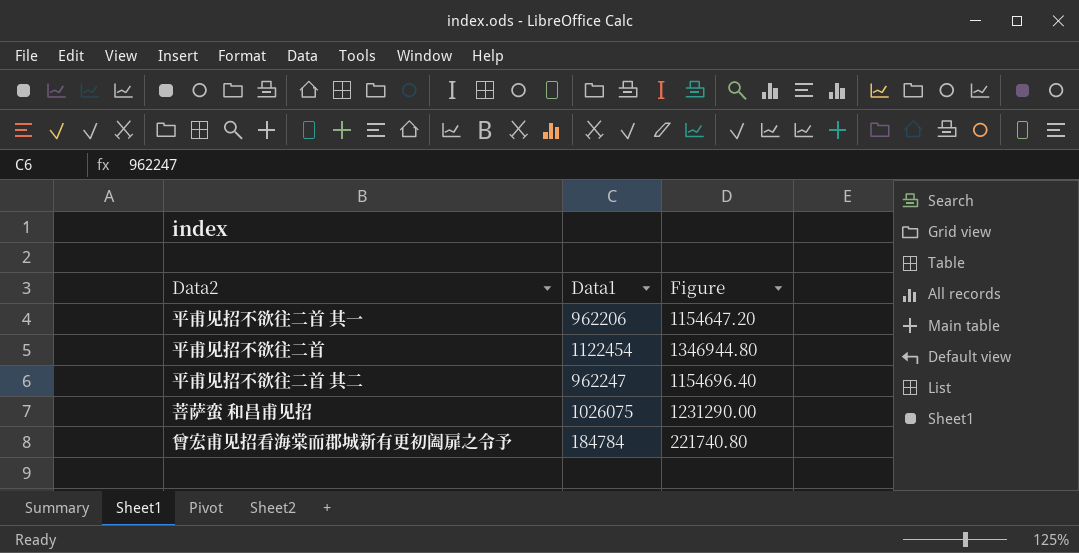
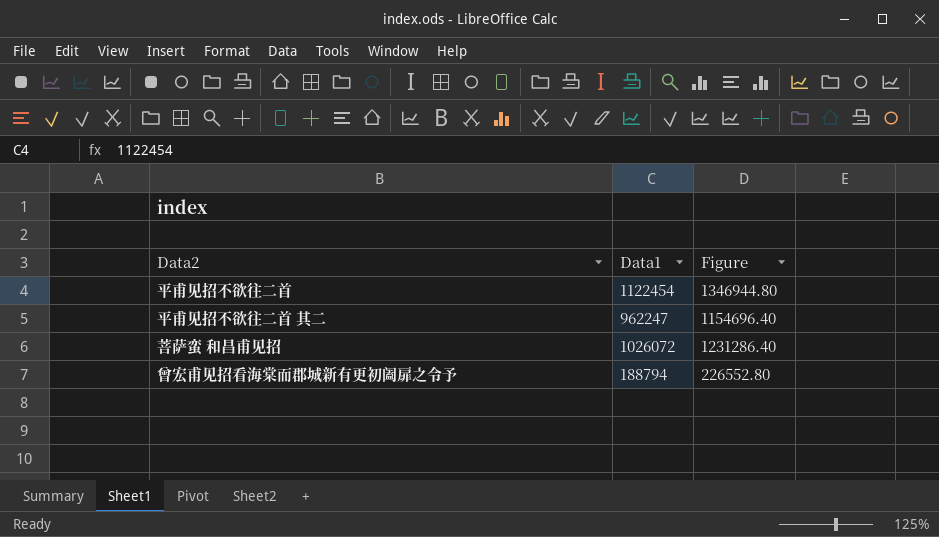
row 平甫见招不欲往二首 其一: 962206 | 1154647.20 -> none
菩萨蛮 和昌甫见招 | Data1: 1026075 -> 1026072
菩萨蛮 和昌甫见招 | Figure: 1231290.00 -> 1231286.40
曾宏甫见招看海棠而郡城新有更初阖扉之令予 | Data1: 184784 -> 188794
曾宏甫见招看海棠而郡城新有更初阖扉之令予 | Figure: 221740.80 -> 226552.80

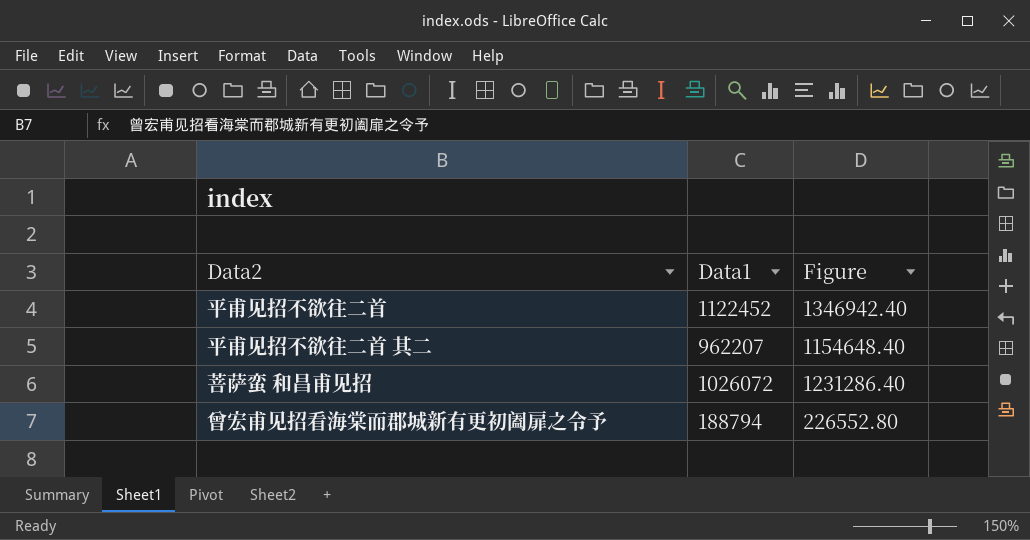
平甫见招不欲往二首 | Data1: 1122454 -> 1122452
平甫见招不欲往二首 | Figure: 1346944.80 -> 1346942.40
平甫见招不欲往二首 其二 | Data1: 962247 -> 962207
平甫见招不欲往二首 其二 | Figure: 1154696.40 -> 1154648.40

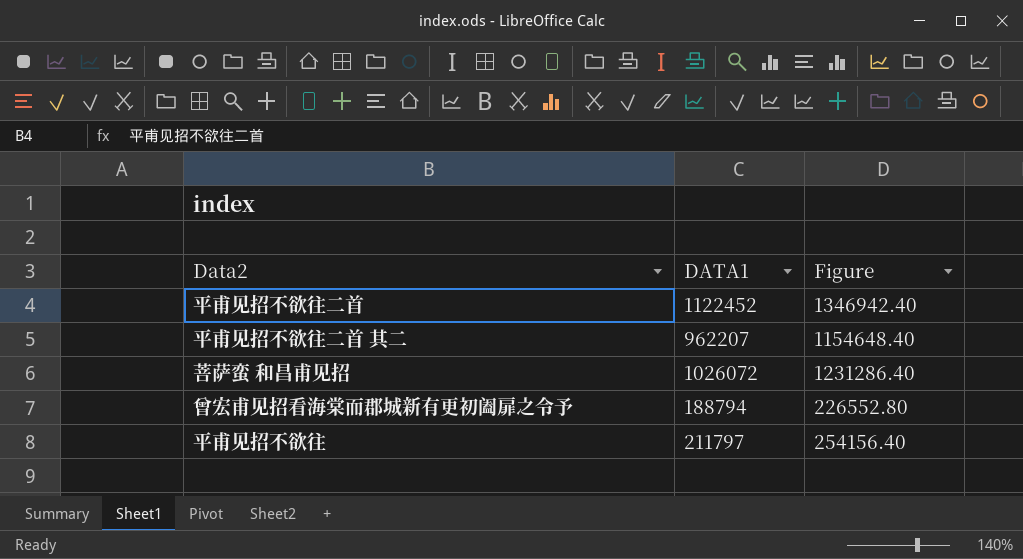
column name: Data1 -> DATA1
row 平甫见招不欲往: none -> 211797 | 254156.40

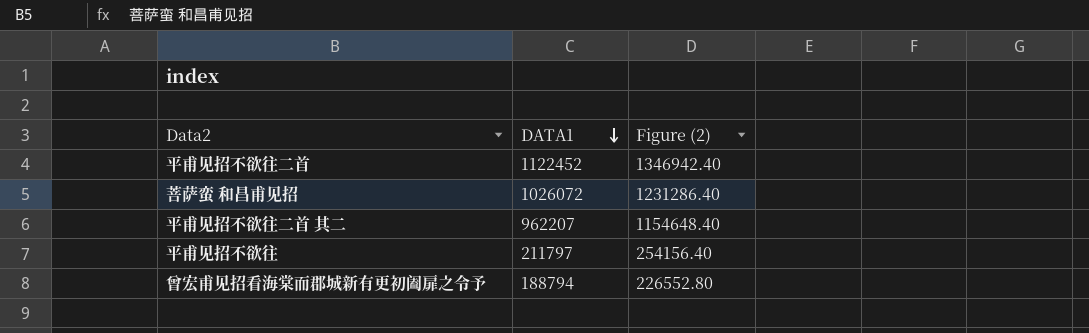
row order: none -> DATA1 descending
column name: Figure -> Figure (2)

